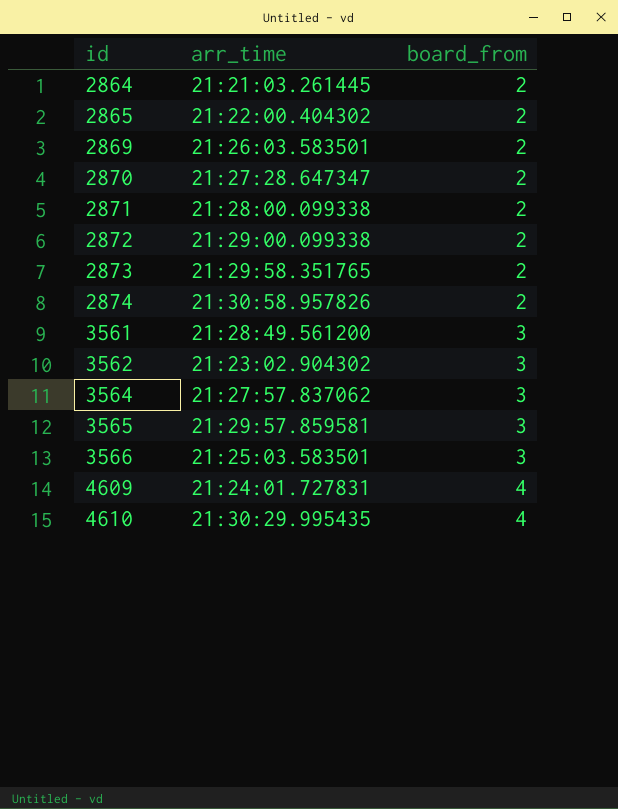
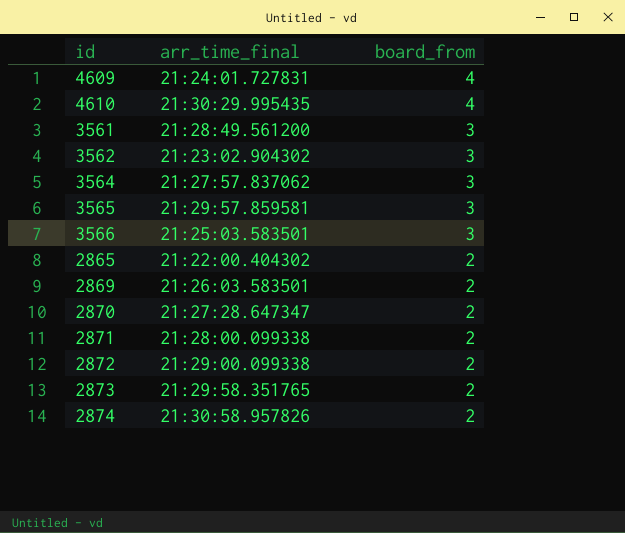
row order: id ascending -> board_from descending
column name: arr_time -> arr_time_final
row 2864: 21:21:03.261445 | 2 -> none

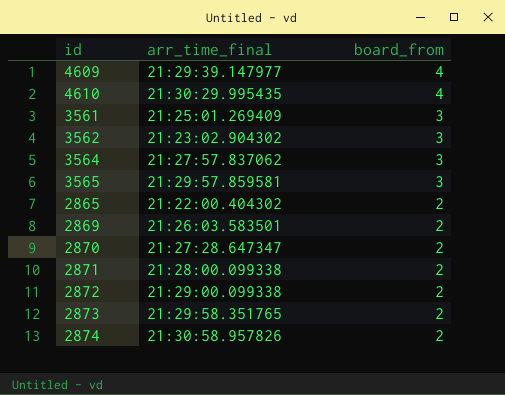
row 3566: 21:25:03.583501 | 3 -> none
4609 | arr_time_final: 21:24:01.727831 -> 21:29:39.147977
3561 | arr_time_final: 21:28:49.561200 -> 21:25:01.269409

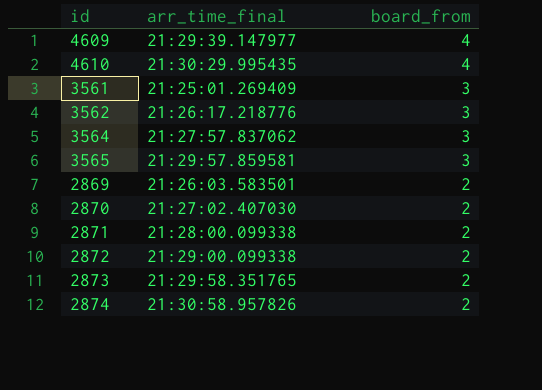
row 2865: 21:22:00.404302 | 2 -> none
3562 | arr_time_final: 21:23:02.904302 -> 21:26:17.218776
2870 | arr_time_final: 21:27:28.647347 -> 21:27:02.407030

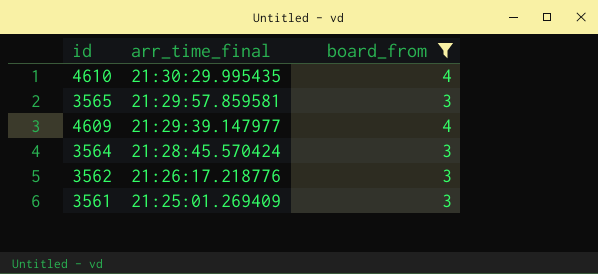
filter: none -> board_from != 2
row order: board_from descending -> arr_time_final descending
3564 | arr_time_final: 21:27:57.837062 -> 21:28:45.570424

